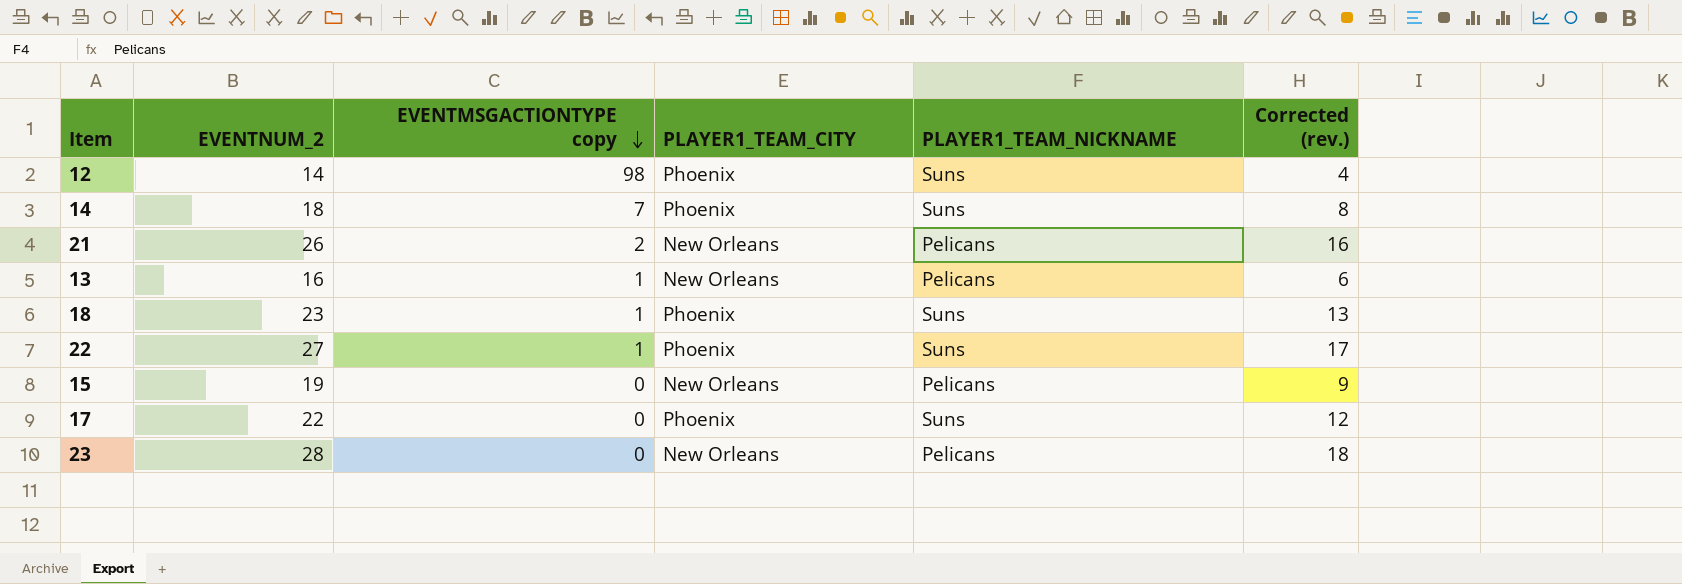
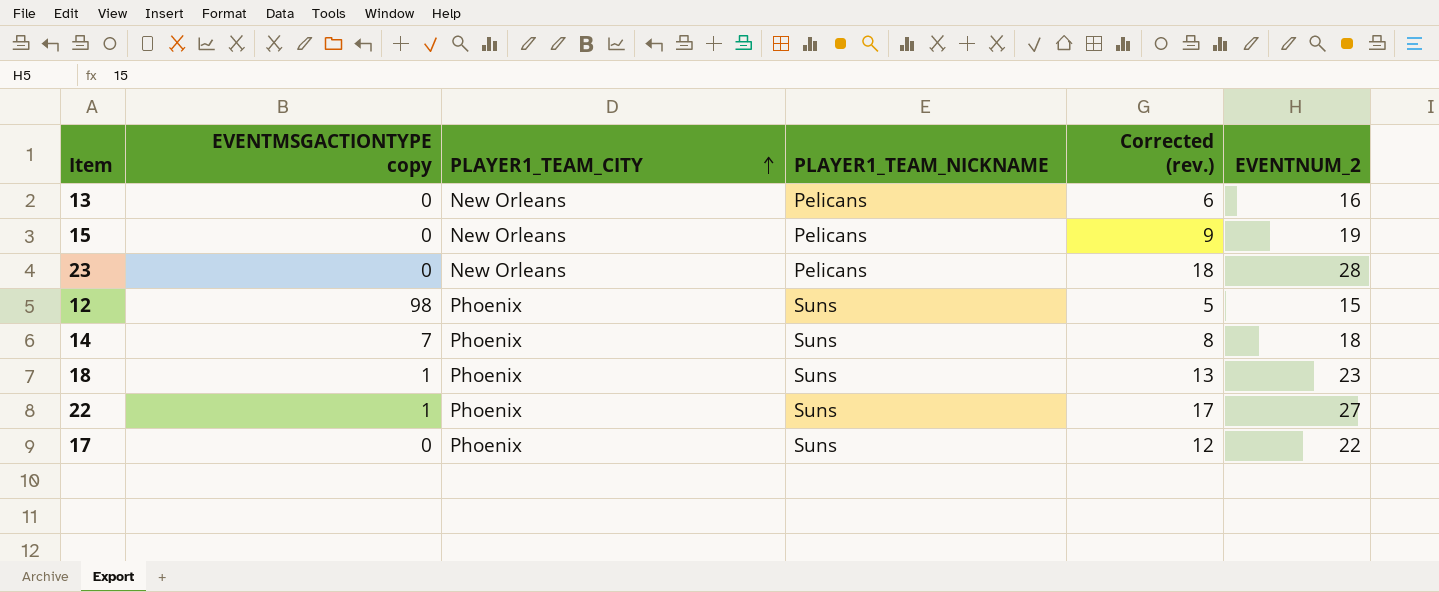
row order: EVENTMSGACTIONTYPE copy descending -> PLAYER1_TEAM_CITY ascending
column EVENTNUM_2 | position: 2 -> 6
row 21: 26 | 2 | New Orleans | Pelicans | 16 -> none
13 | EVENTMSGACTIONTYPE copy: 1 -> 0
12 | Corrected (rev.): 4 -> 5
12 | EVENTNUM_2: 14 -> 15

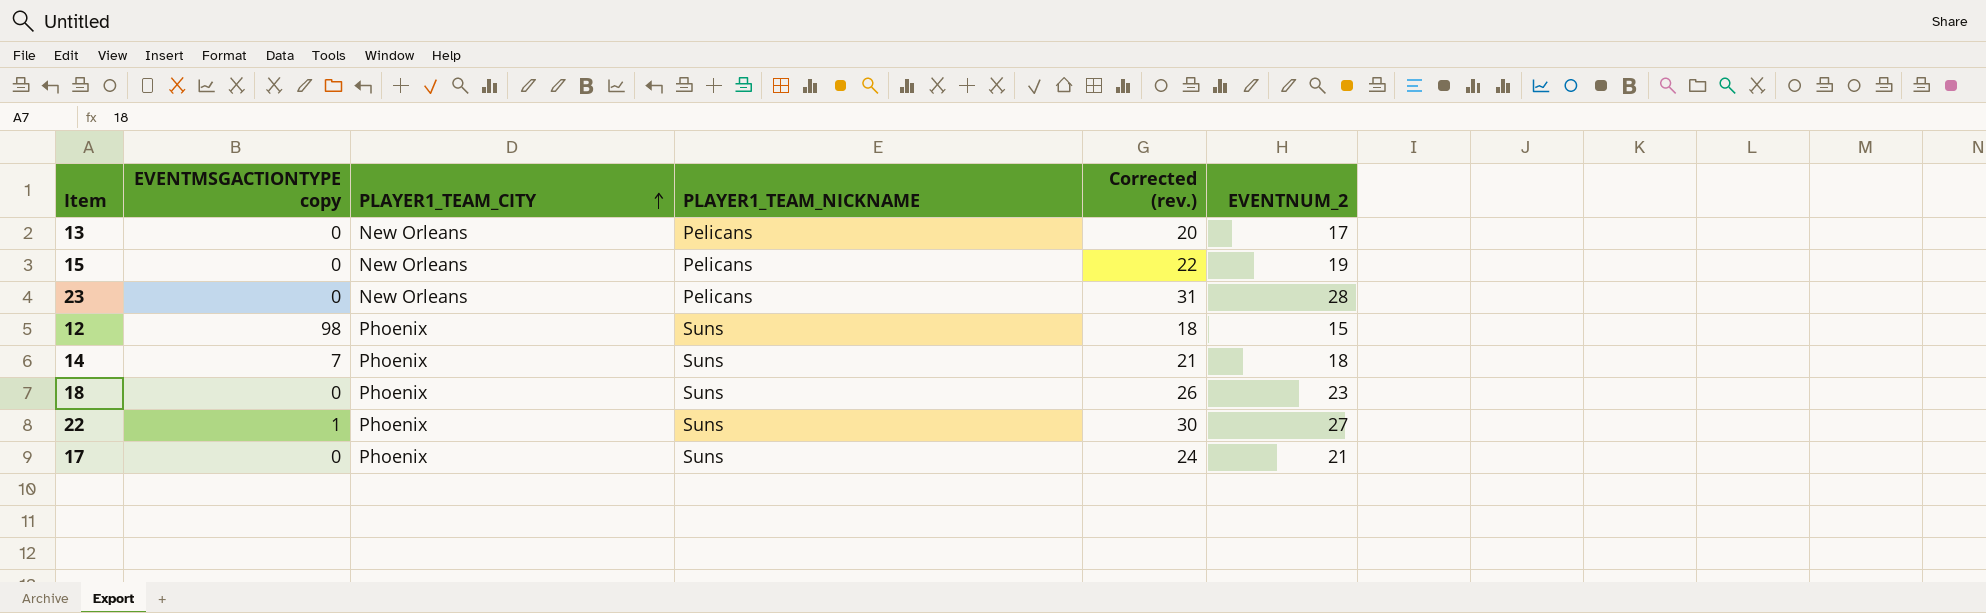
column Corrected (rev.) | formula: [EVENTNUM_2] - 10 -> [EVENTNUM_2] + 3
13 | EVENTNUM_2: 16 -> 17
18 | EVENTMSGACTIONTYPE copy: 1 -> 0
17 | EVENTNUM_2: 22 -> 21

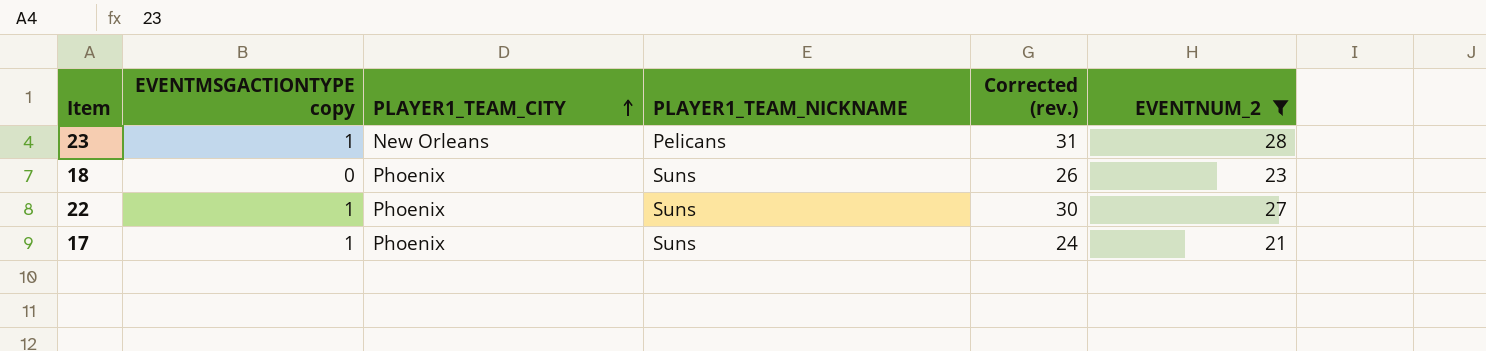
filter: none -> EVENTNUM_2 >= 21
23 | EVENTMSGACTIONTYPE copy: 0 -> 1
17 | EVENTMSGACTIONTYPE copy: 0 -> 1

